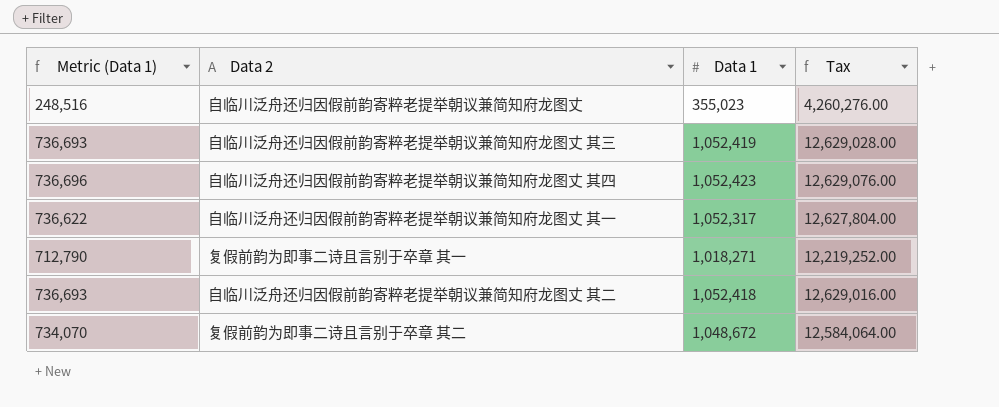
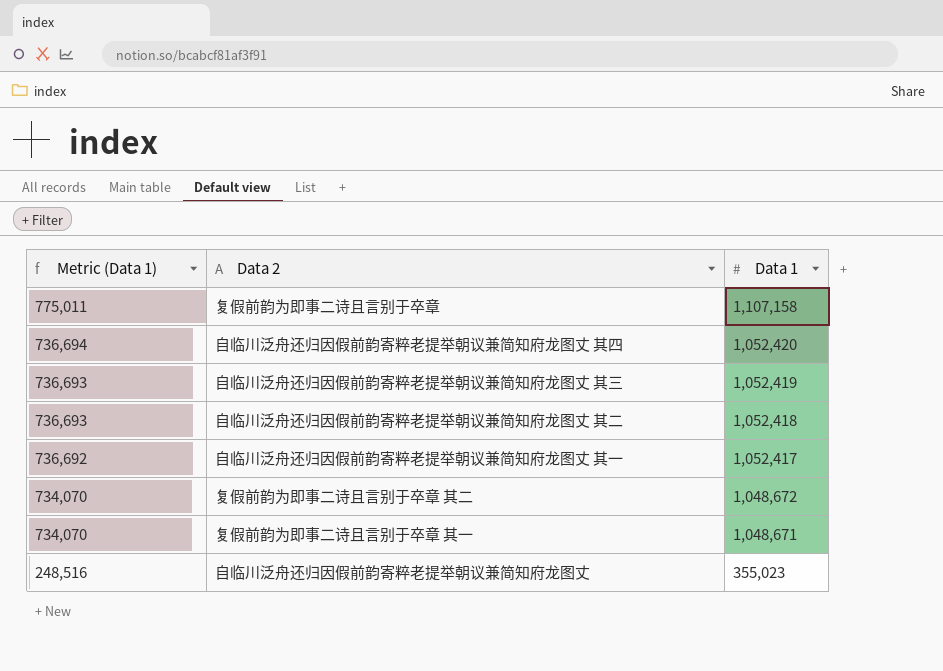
row order: none -> Metric (Data 1) descending
column Tax | formula: [Data 1] * 12 -> none
row 复假前韵为即事二诗且言别于卒章: none -> 775,011 | 1,107,158
自临川泛舟还归因假前韵寄粹老提举朝议兼简知府龙图丈 其四 | Metric (Data 1): 736,696 -> 736,694
自临川泛舟还归因假前韵寄粹老提举朝议兼简知府龙图丈 其四 | Data 1: 1,052,423 -> 1,052,420
自临川泛舟还归因假前韵寄粹老提举朝议兼简知府龙图丈 其一 | Metric (Data 1): 736,622 -> 736,692
自临川泛舟还归因假前韵寄粹老提举朝议兼简知府龙图丈 其一 | Data 1: 1,052,317 -> 1,052,417
复假前韵为即事二诗且言别于卒章 其一 | Metric (Data 1): 712,790 -> 734,070
复假前韵为即事二诗且言别于卒章 其一 | Data 1: 1,018,271 -> 1,048,671

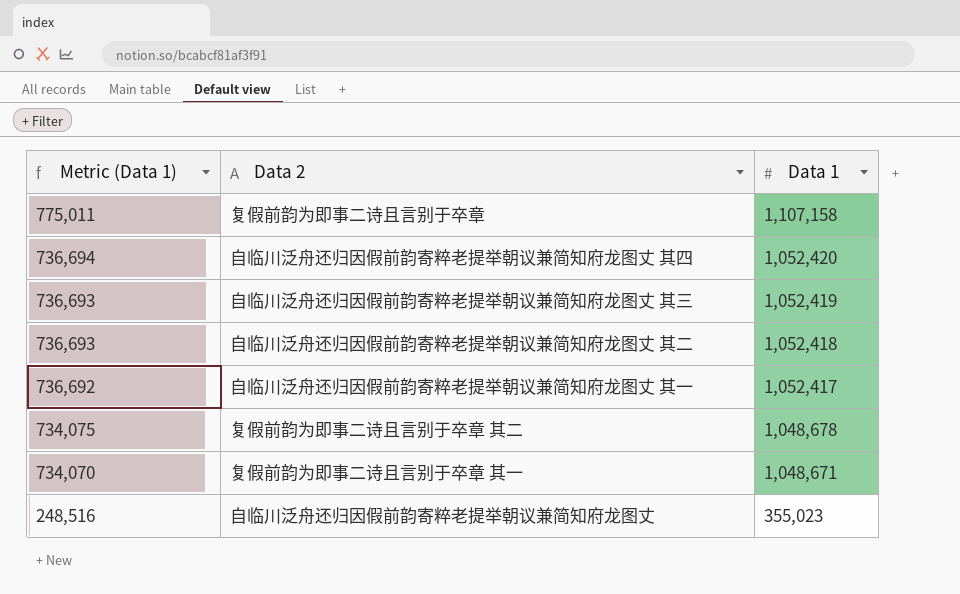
复假前韵为即事二诗且言别于卒章 其二 | Metric (Data 1): 734,070 -> 734,075
复假前韵为即事二诗且言别于卒章 其二 | Data 1: 1,048,672 -> 1,048,678

